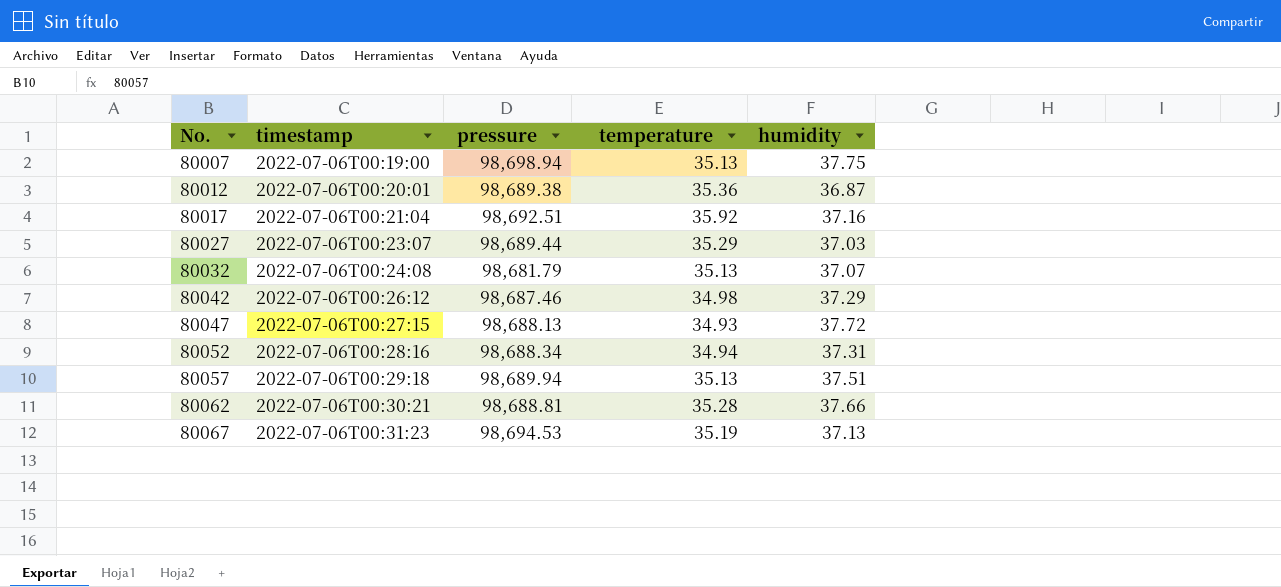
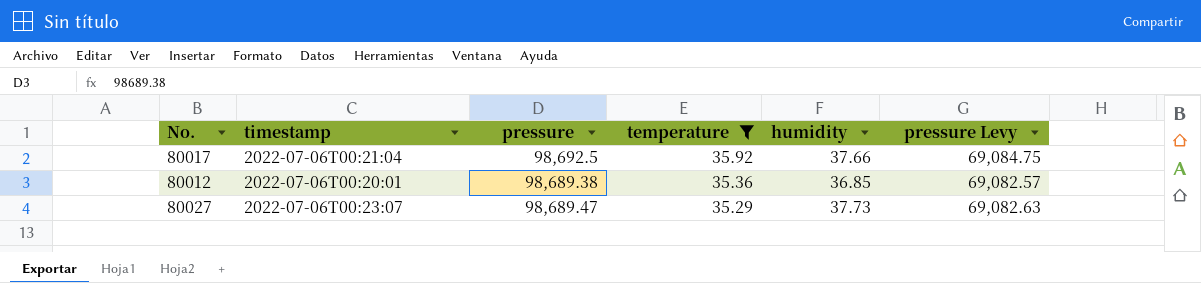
filter: none -> temperature >= 35.29
row order: No. ascending -> temperature descending
column pressure Levy | formula: none -> [pressure] * 0.7
80017 | pressure: 98,692.51 -> 98,692.5
80017 | humidity: 37.16 -> 37.66
80012 | humidity: 36.87 -> 36.85
80027 | pressure: 98,689.44 -> 98,689.47
80027 | humidity: 37.03 -> 37.73

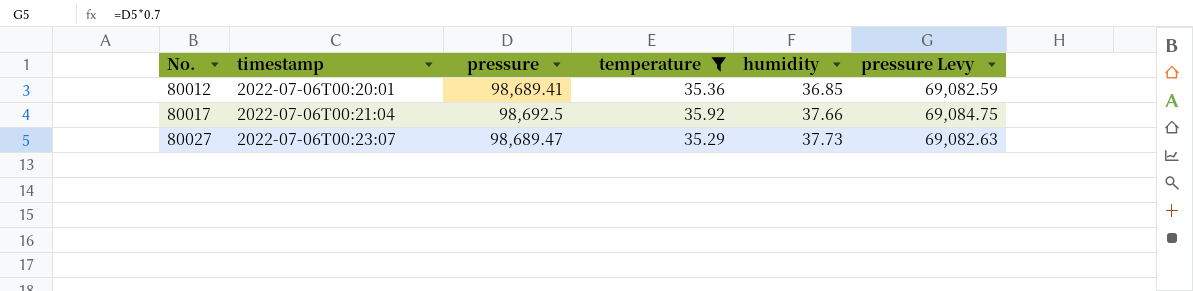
row order: temperature descending -> No. ascending
80012 | pressure: 98,689.38 -> 98,689.41
80012 | pressure Levy: 69,082.57 -> 69,082.59

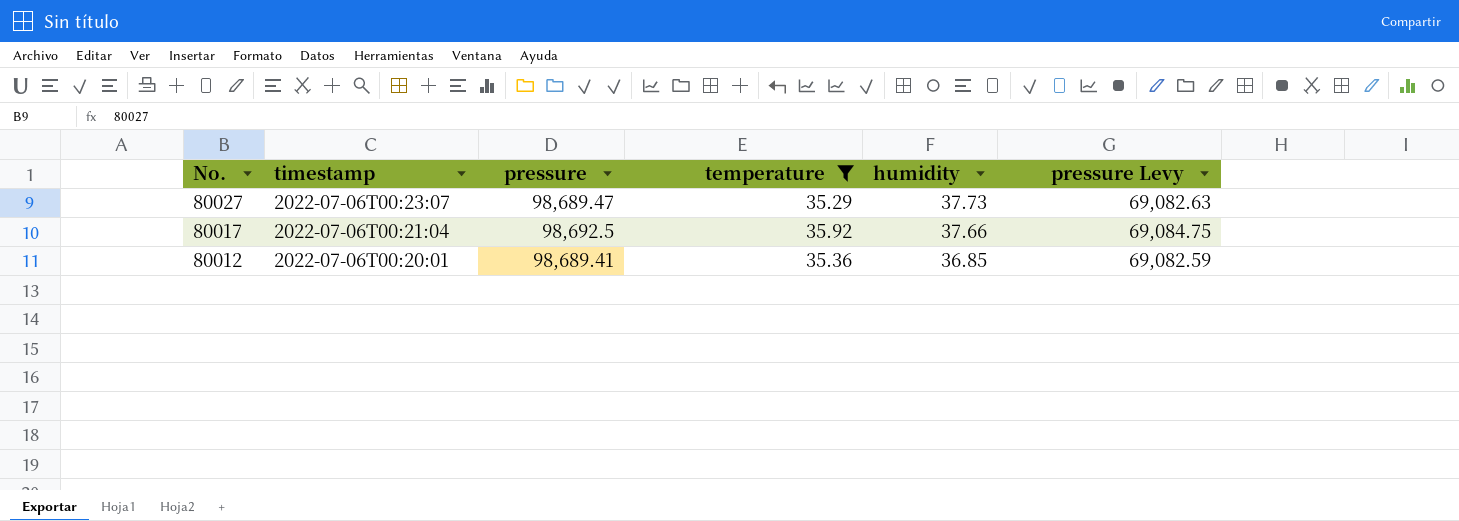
row order: No. ascending -> No. descending

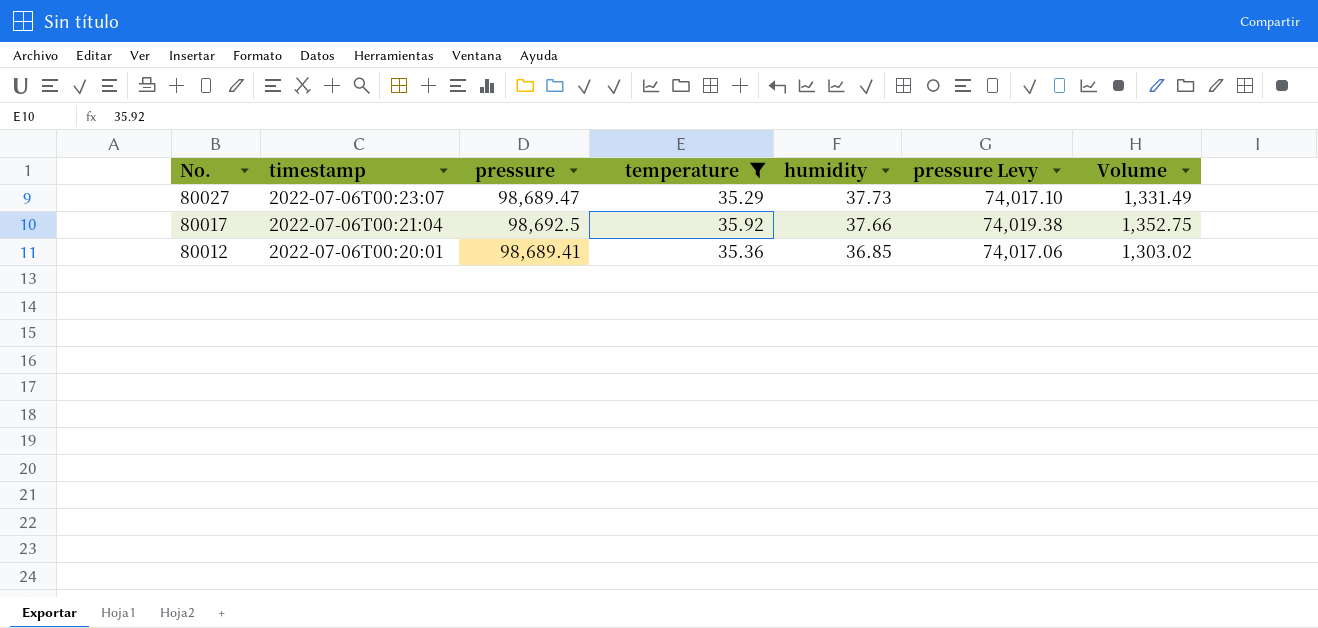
column pressure Levy | formula: [pressure] * 0.7 -> [pressure] * 0.75
column Volume | formula: none -> [temperature] * [humidity]

